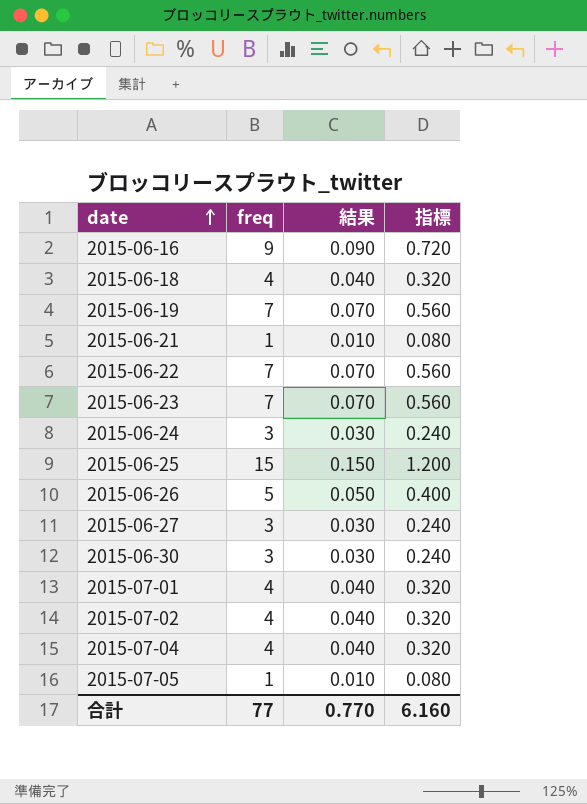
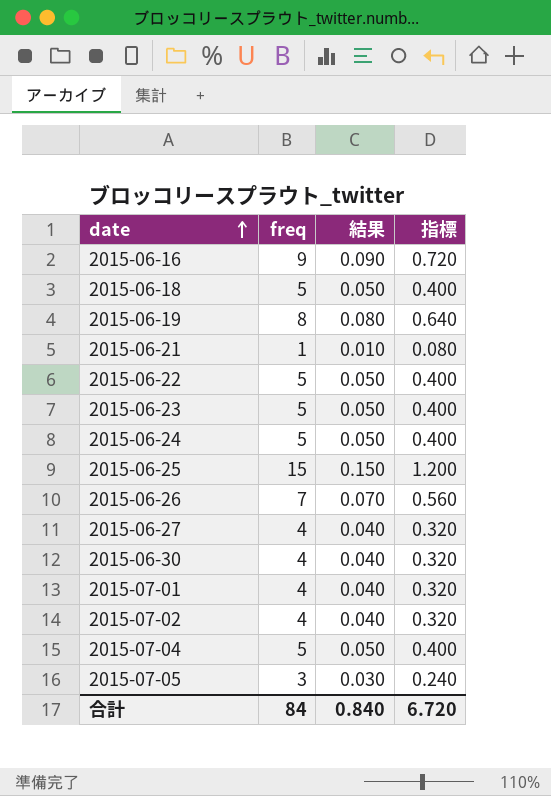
2015-06-18 | freq: 4 -> 5
2015-06-18 | 結果: 0.040 -> 0.050
2015-06-18 | 指標: 0.320 -> 0.400
2015-06-19 | freq: 7 -> 8
2015-06-19 | 結果: 0.070 -> 0.080
2015-06-19 | 指標: 0.560 -> 0.640
2015-06-22 | freq: 7 -> 5
2015-06-22 | 結果: 0.070 -> 0.050
2015-06-22 | 指標: 0.560 -> 0.400
2015-06-23 | freq: 7 -> 5
2015-06-23 | 結果: 0.070 -> 0.050
2015-06-23 | 指標: 0.560 -> 0.400
2015-06-24 | freq: 3 -> 5
2015-06-24 | 結果: 0.030 -> 0.050
2015-06-24 | 指標: 0.240 -> 0.400
2015-06-26 | freq: 5 -> 7
2015-06-26 | 結果: 0.050 -> 0.070
2015-06-26 | 指標: 0.400 -> 0.560
2015-06-27 | freq: 3 -> 4
2015-06-27 | 結果: 0.030 -> 0.040
2015-06-27 | 指標: 0.240 -> 0.320
2015-06-30 | freq: 3 -> 4
2015-06-30 | 結果: 0.030 -> 0.040
2015-06-30 | 指標: 0.240 -> 0.320
2015-07-04 | freq: 4 -> 5
2015-07-04 | 結果: 0.040 -> 0.050
2015-07-04 | 指標: 0.320 -> 0.400
2015-07-05 | freq: 1 -> 3
2015-07-05 | 結果: 0.010 -> 0.030
2015-07-05 | 指標: 0.080 -> 0.240
合計 | freq: 77 -> 84
合計 | 結果: 0.770 -> 0.840
合計 | 指標: 6.160 -> 6.720

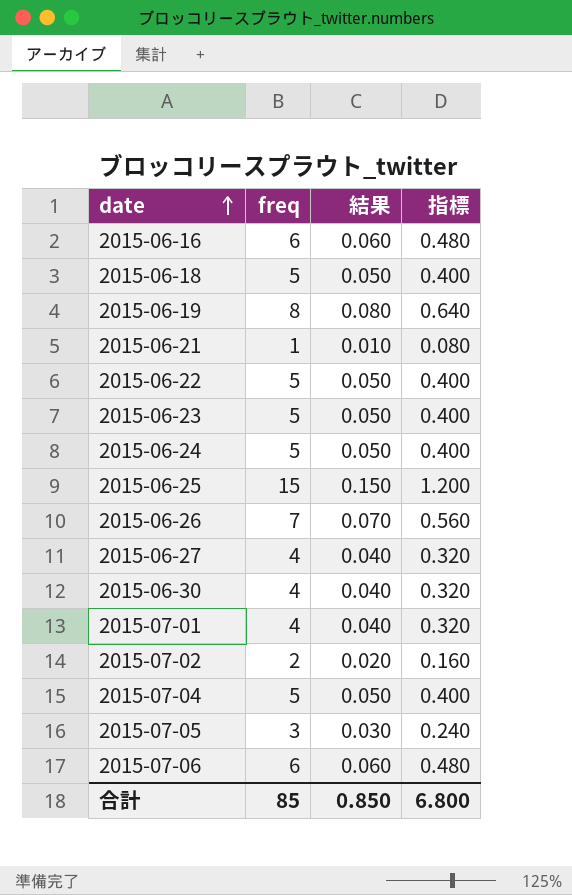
2015-06-16 | freq: 9 -> 6
2015-06-16 | 結果: 0.090 -> 0.060
2015-06-16 | 指標: 0.720 -> 0.480
2015-07-02 | freq: 4 -> 2
2015-07-02 | 結果: 0.040 -> 0.020
2015-07-02 | 指標: 0.320 -> 0.160
row 2015-07-06: none -> 6 | 0.060 | 0.480
合計 | freq: 84 -> 85
合計 | 結果: 0.840 -> 0.850
合計 | 指標: 6.720 -> 6.800

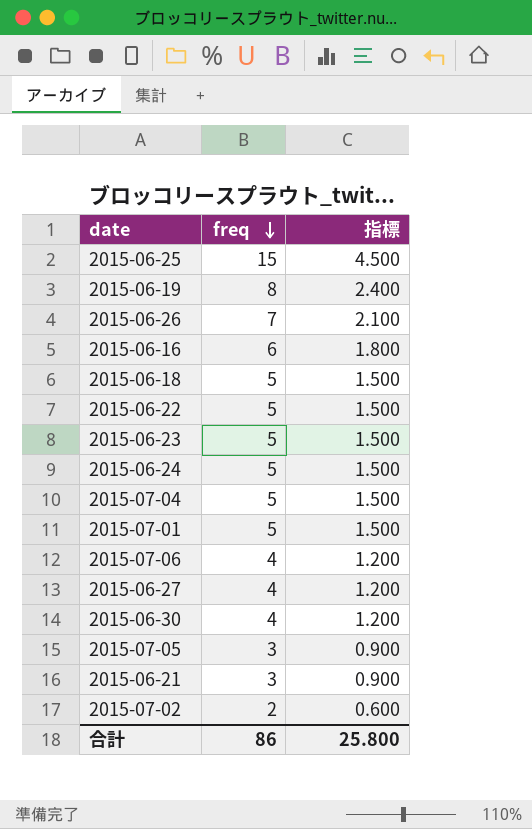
row order: date ascending -> freq descending
column 結果 | formula: [freq] * 0.01 -> none
column 指標 | formula: [freq] * 0.08 -> [freq] * 0.3
2015-07-01 | freq: 4 -> 5
2015-07-06 | freq: 6 -> 4
2015-06-21 | freq: 1 -> 3
合計 | freq: 85 -> 86
合計 | 指標: 6.800 -> 25.800

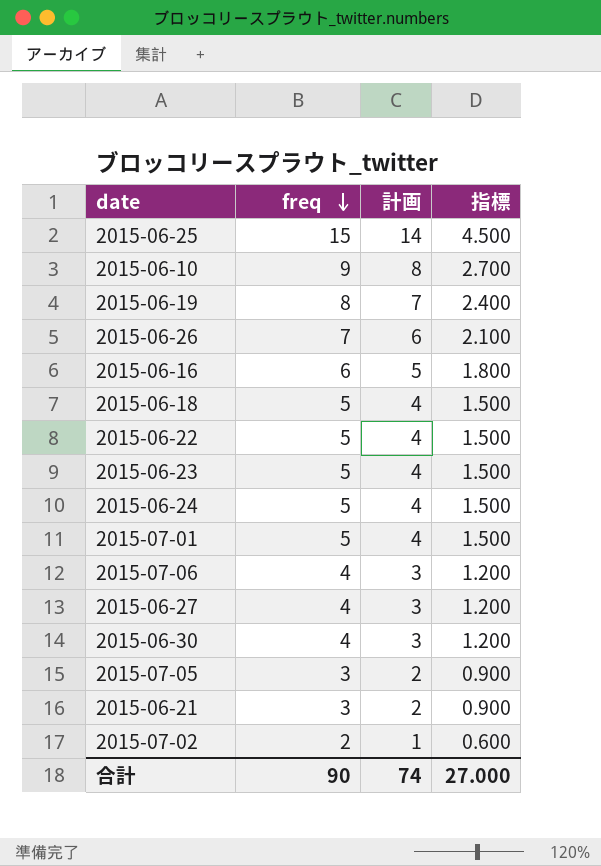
column 計画 | formula: none -> [freq] - 1
row 2015-07-04: 5 | 1.500 -> none
row 2015-06-10: none -> 9 | 8 | 2.700
合計 | freq: 86 -> 90
合計 | 指標: 25.800 -> 27.000

